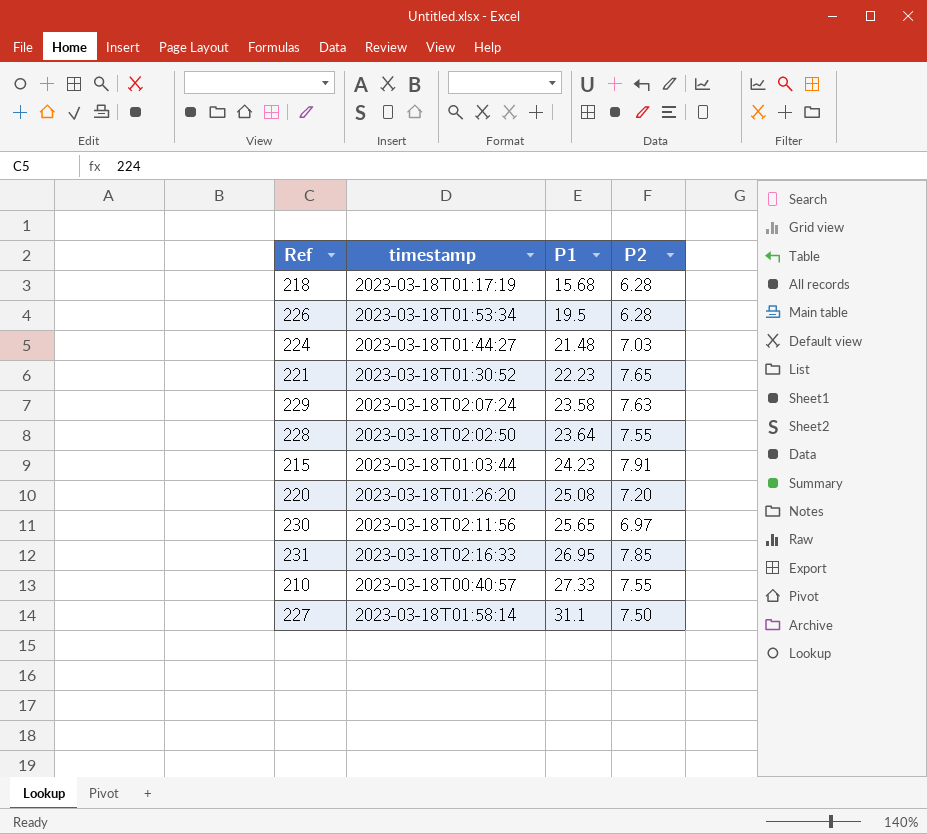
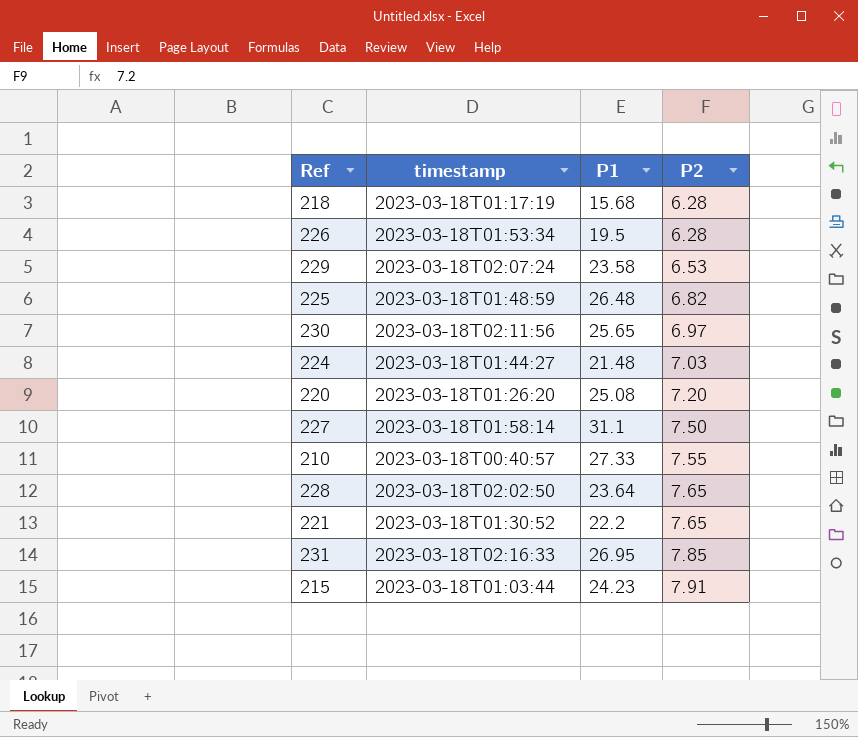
row order: P1 ascending -> P2 ascending
229 | P2: 7.63 -> 6.53
row 225: none -> 2023-03-18T01:48:59 | 26.48 | 6.82
228 | P2: 7.55 -> 7.65
221 | P1: 22.23 -> 22.2

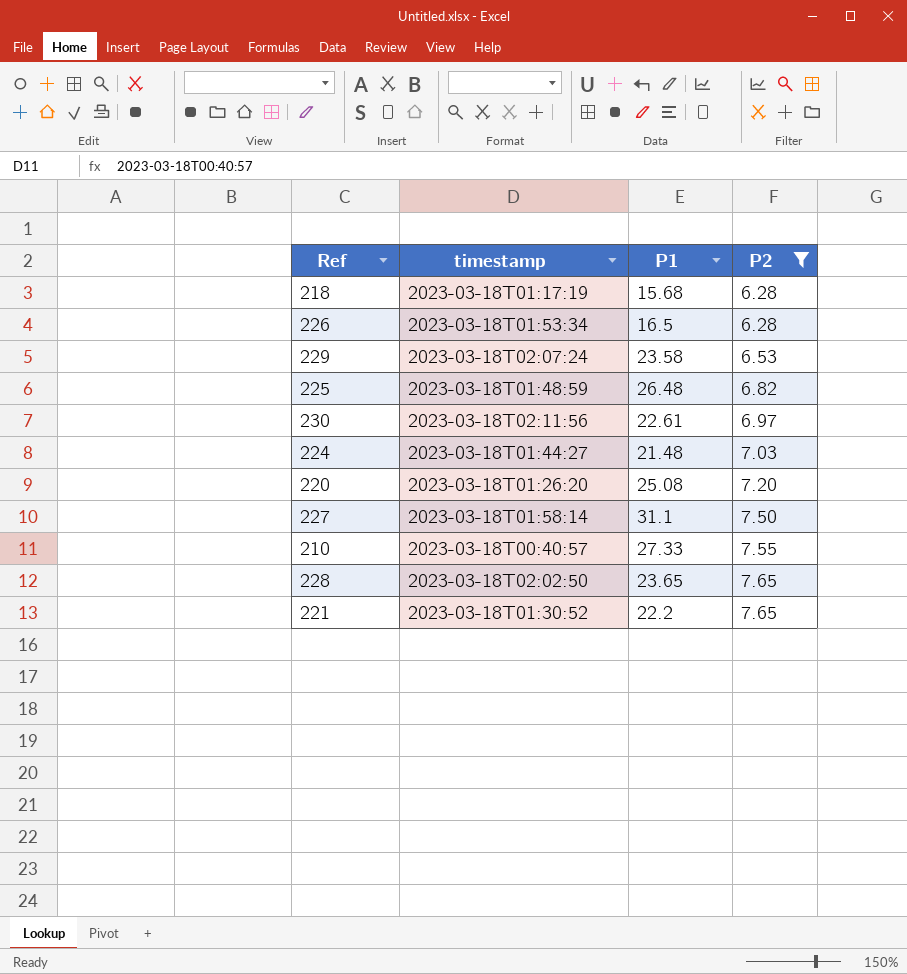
filter: none -> P2 <= 7.65
226 | P1: 19.5 -> 16.5
230 | P1: 25.65 -> 22.61
228 | P1: 23.64 -> 23.65

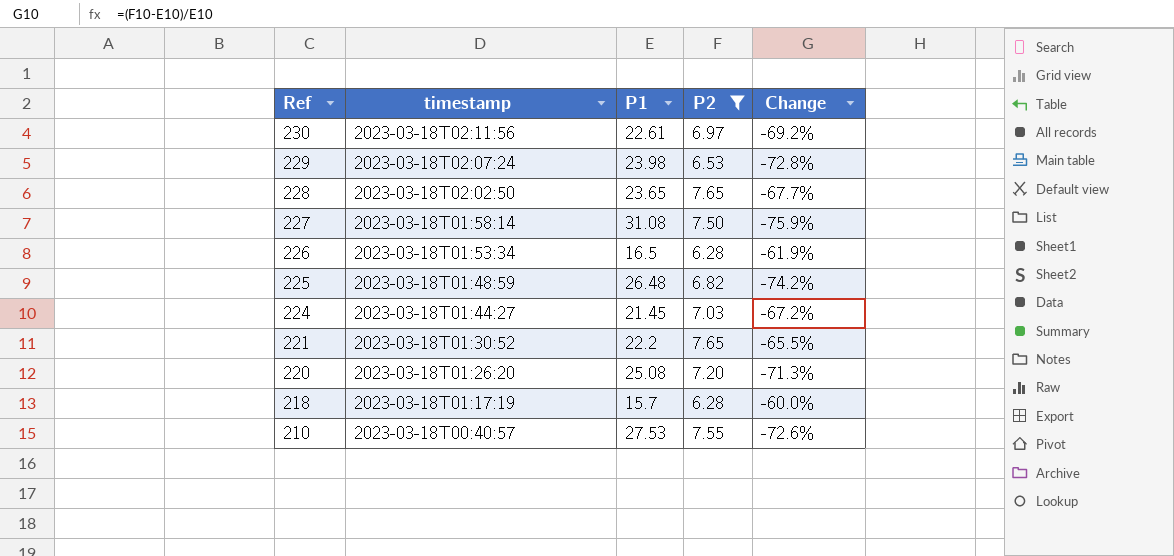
row order: P2 ascending -> Ref descending
column Change | formula: none -> ([P2] - [P1]) / [P1]
229 | P1: 23.58 -> 23.98
227 | P1: 31.1 -> 31.08
224 | P1: 21.48 -> 21.45
218 | P1: 15.68 -> 15.7
210 | P1: 27.33 -> 27.53

